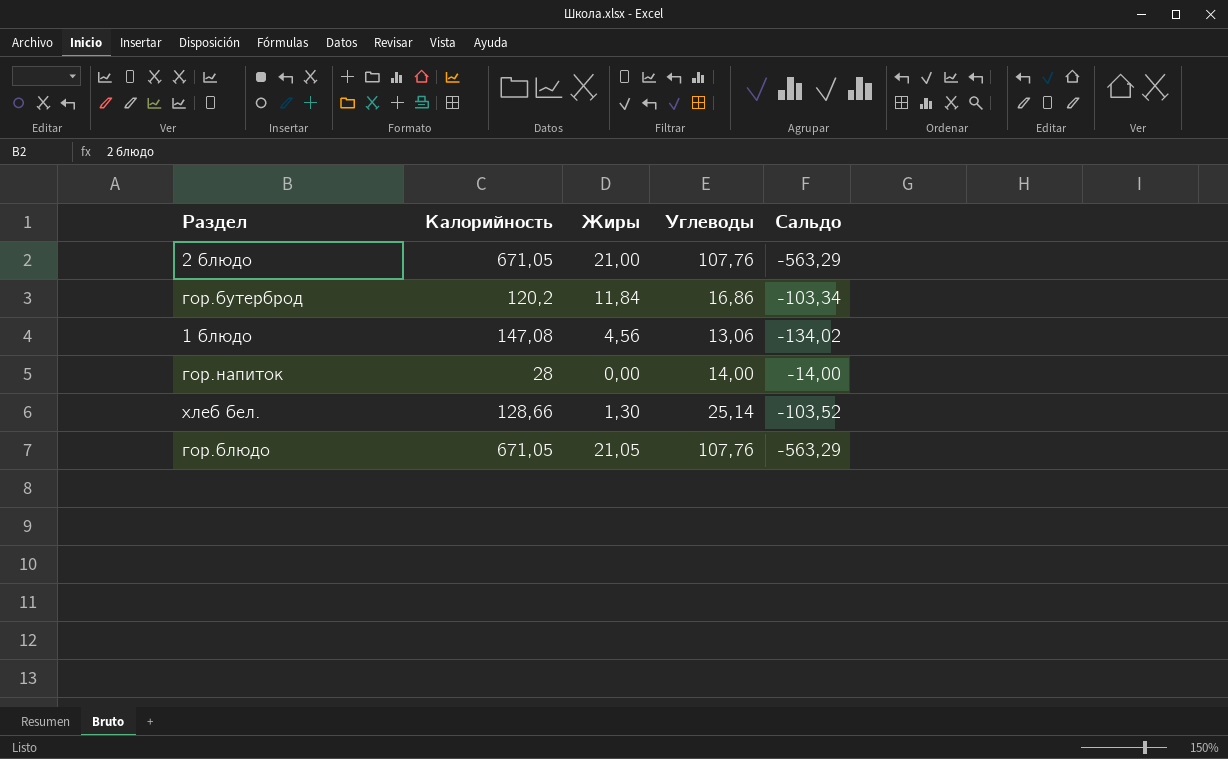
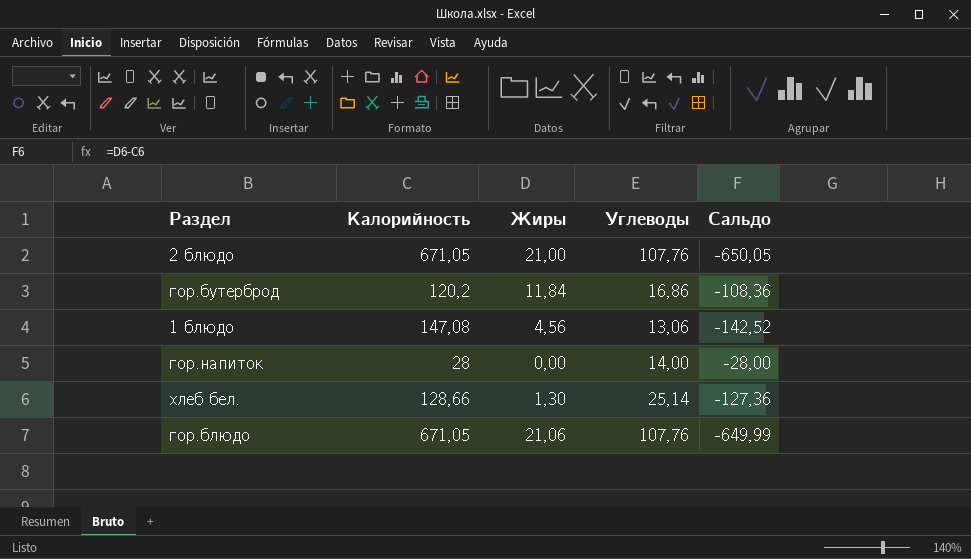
column Сальдо | formula: [Углеводы] - [Калорийность] -> [Жиры] - [Калорийность]
гор.блюдо | Жиры: 21,05 -> 21,06

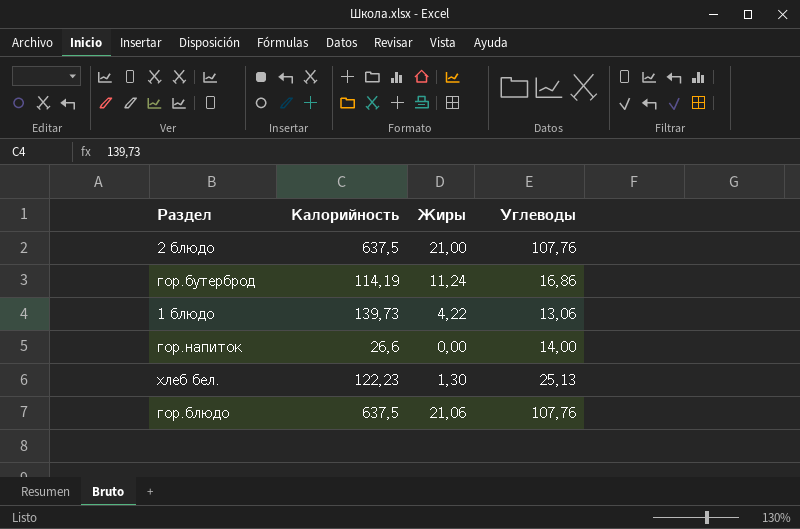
column Сальдо | formula: [Жиры] - [Калорийность] -> none
2 блюдо | Калорийность: 671,05 -> 637,5
гор.бутерброд | Калорийность: 120,2 -> 114,19
гор.бутерброд | Жиры: 11,84 -> 11,24
1 блюдо | Калорийность: 147,08 -> 139,73
1 блюдо | Жиры: 4,56 -> 4,22
гор.напиток | Калорийность: 28 -> 26,6
хлеб бел. | Калорийность: 128,66 -> 122,23
хлеб бел. | Углеводы: 25,14 -> 25,13
гор.блюдо | Калорийность: 671,05 -> 637,5

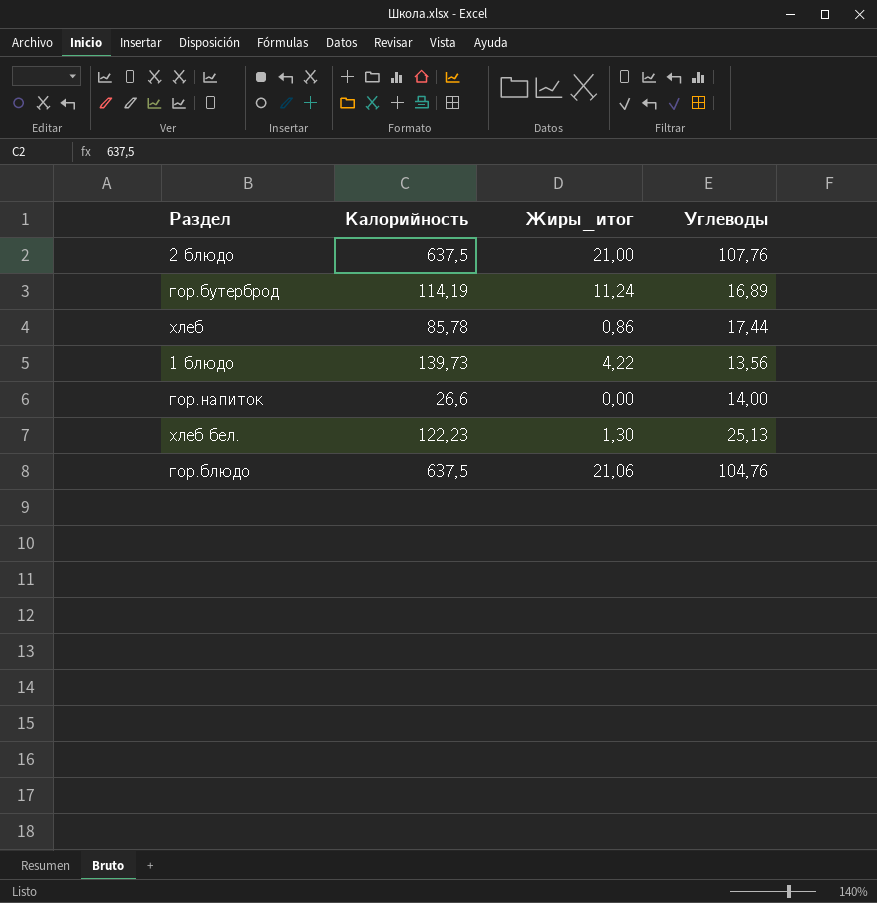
column name: Жиры -> Жиры_итог
гор.бутерброд | Углеводы: 16,86 -> 16,89
row хлеб: none -> 85,78 | 0,86 | 17,44
1 блюдо | Углеводы: 13,06 -> 13,56
гор.блюдо | Углеводы: 107,76 -> 104,76

